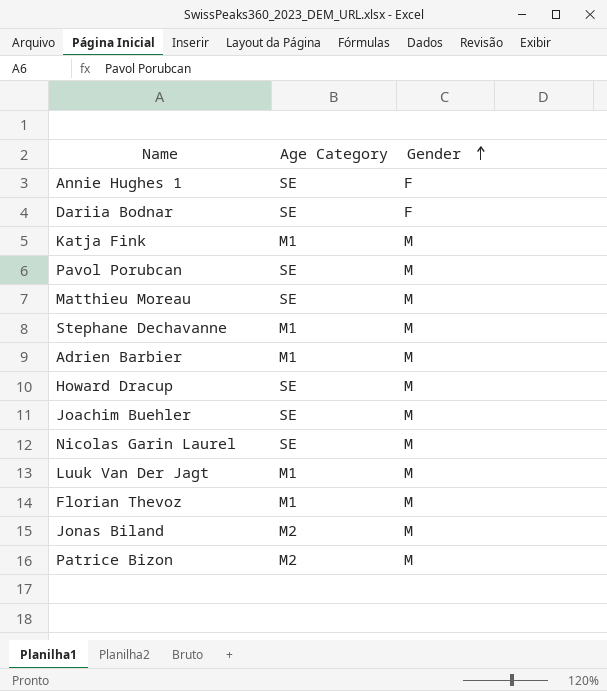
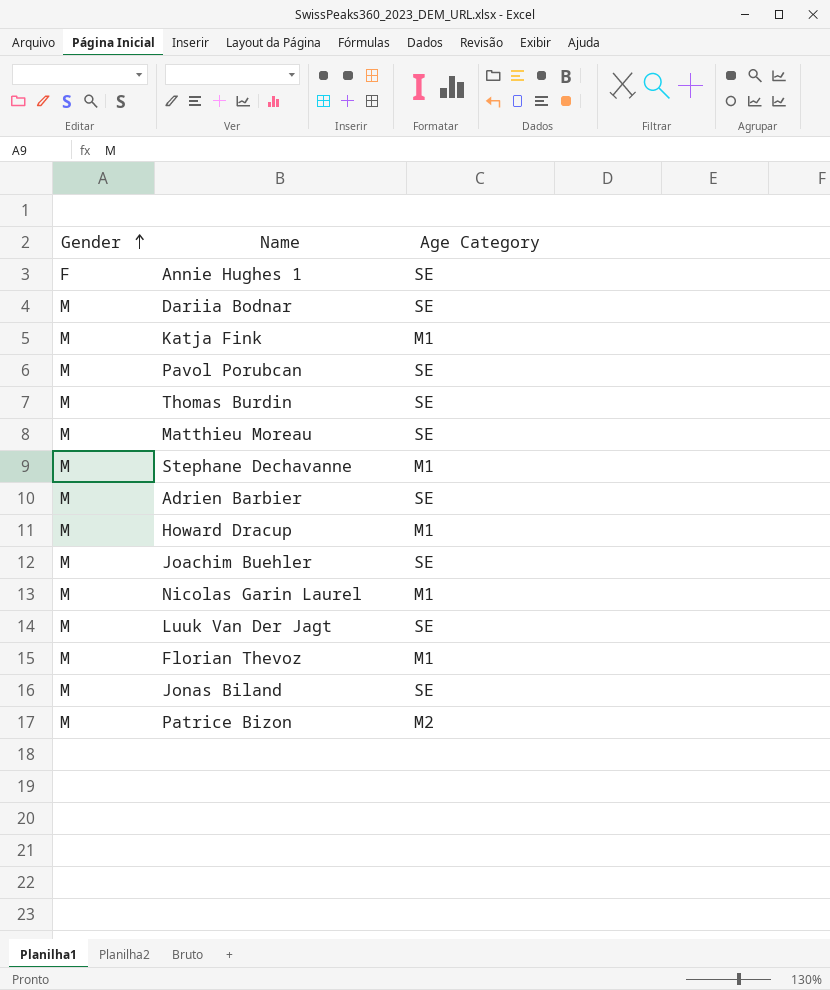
column Gender | position: 3 -> 1
Dariia Bodnar | Gender: F -> M
row Thomas Burdin: none -> M | SE
Adrien Barbier | Age Category: M1 -> SE
Howard Dracup | Age Category: SE -> M1
Nicolas Garin Laurel | Age Category: SE -> M1
Luuk Van Der Jagt | Age Category: M1 -> SE
Jonas Biland | Age Category: M2 -> SE

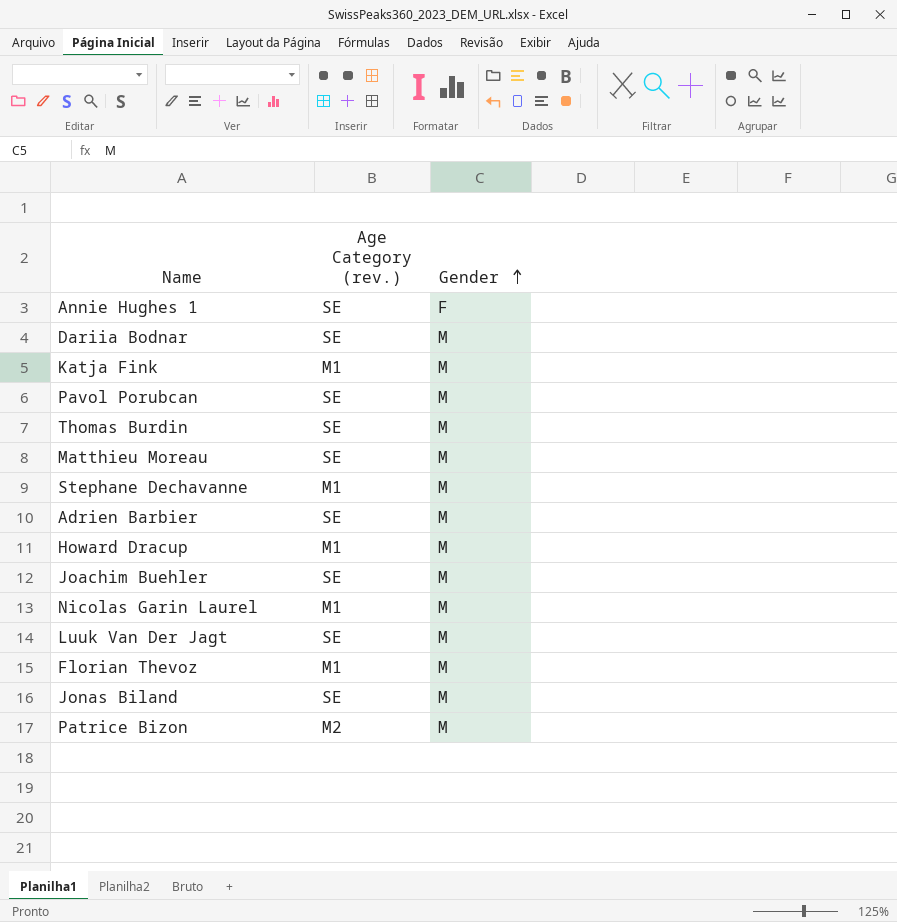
column name: Age Category -> Age Category (rev.)
column Gender | position: 1 -> 3

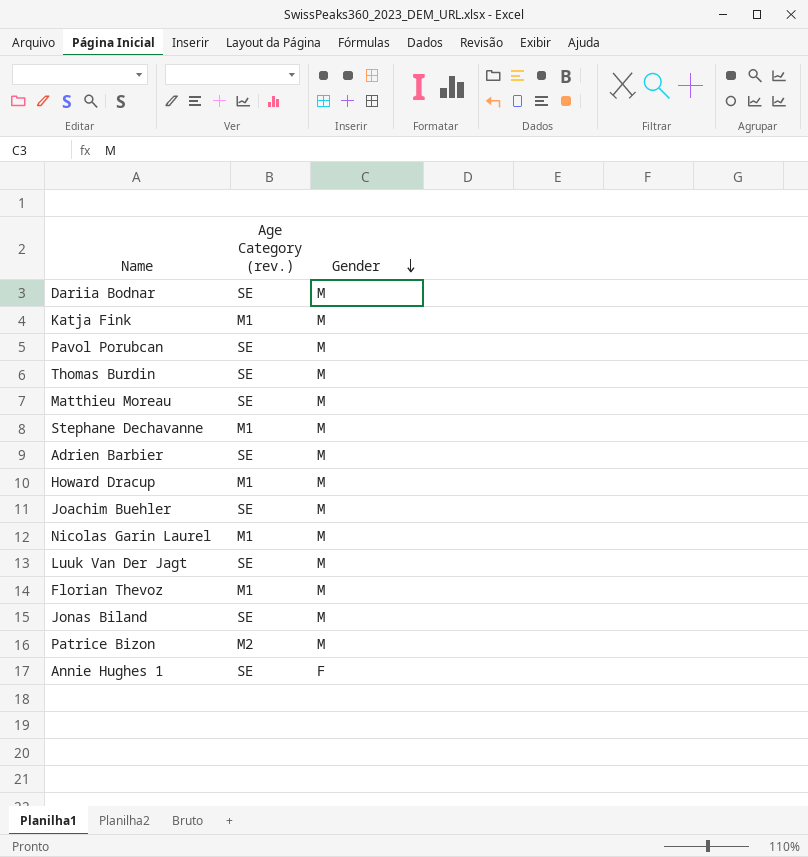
row order: Gender ascending -> Gender descending

